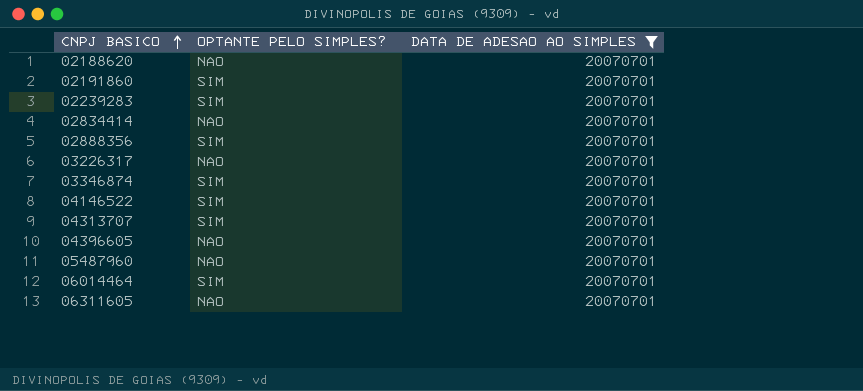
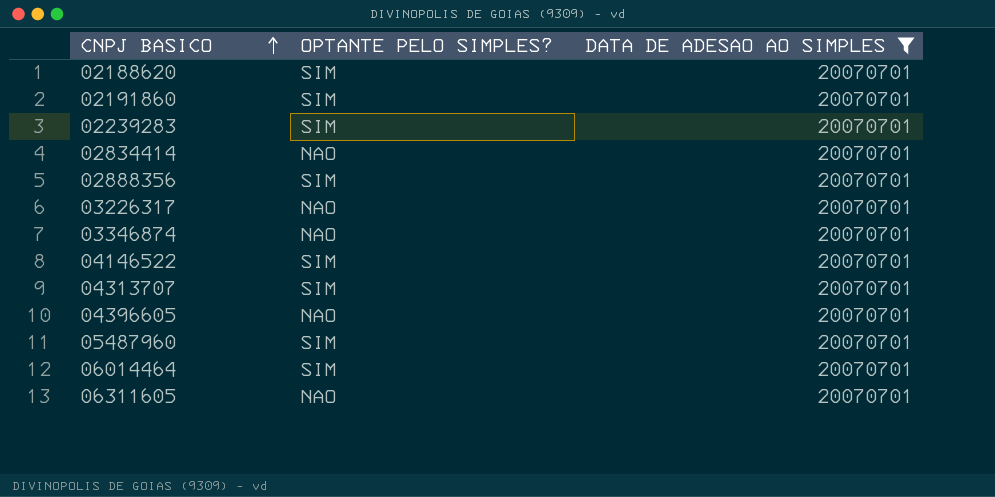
02188620 | OPTANTE PELO SIMPLES?: NAO -> SIM
03346874 | OPTANTE PELO SIMPLES?: SIM -> NAO
05487960 | OPTANTE PELO SIMPLES?: NAO -> SIM

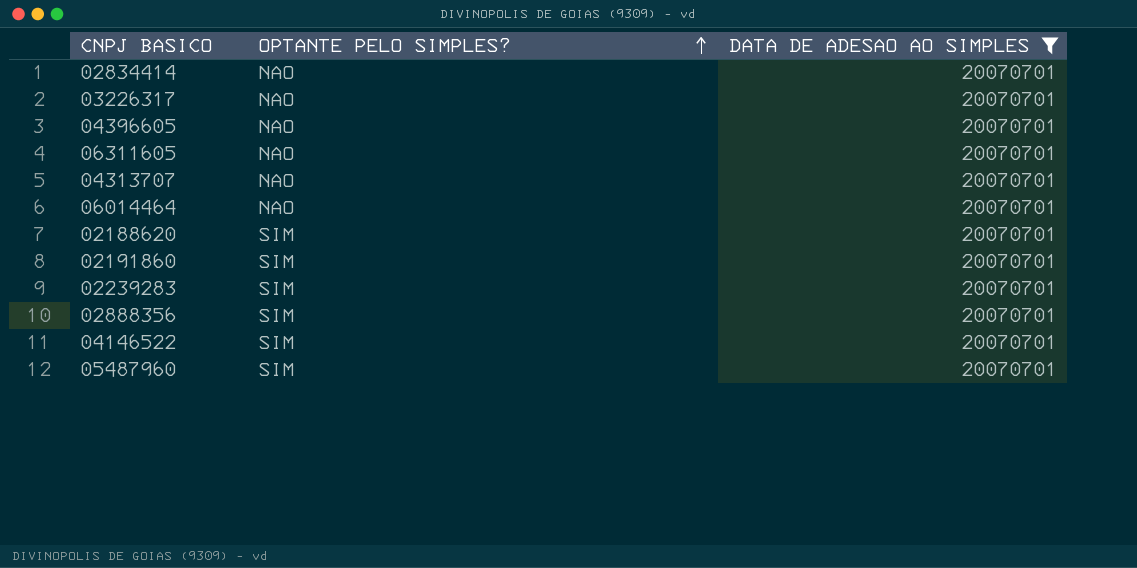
row order: CNPJ BASICO ascending -> OPTANTE PELO SIMPLES? ascending
row 03346874: NAO | 20070701 -> none
04313707 | OPTANTE PELO SIMPLES?: SIM -> NAO
06014464 | OPTANTE PELO SIMPLES?: SIM -> NAO

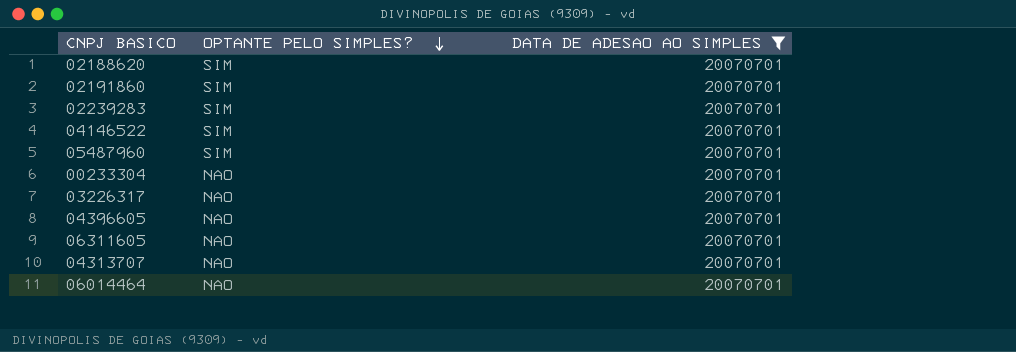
row order: OPTANTE PELO SIMPLES? ascending -> OPTANTE PELO SIMPLES? descending
row 02834414: NAO | 20070701 -> none
row 02888356: SIM | 20070701 -> none
row 00233304: none -> NAO | 20070701

